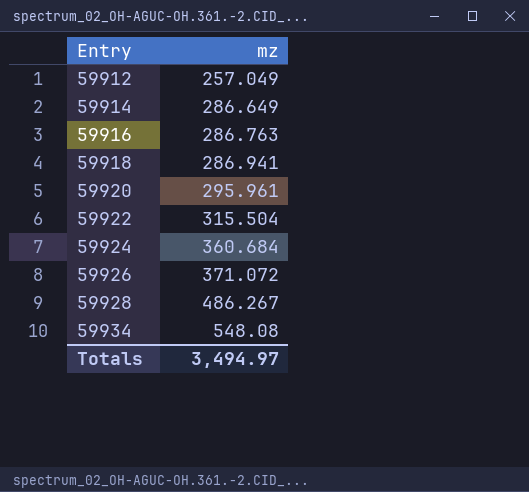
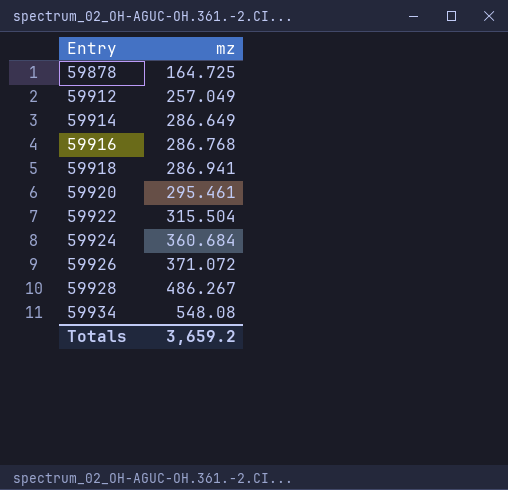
row 59878: none -> 164.725
59916 | mz: 286.763 -> 286.768
59920 | mz: 295.961 -> 295.461
Totals | mz: 3,494.97 -> 3,659.2

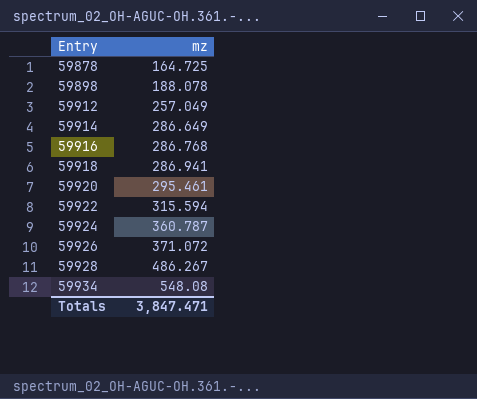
row 59898: none -> 188.078
59922 | mz: 315.504 -> 315.594
59924 | mz: 360.684 -> 360.787
Totals | mz: 3,659.2 -> 3,847.471

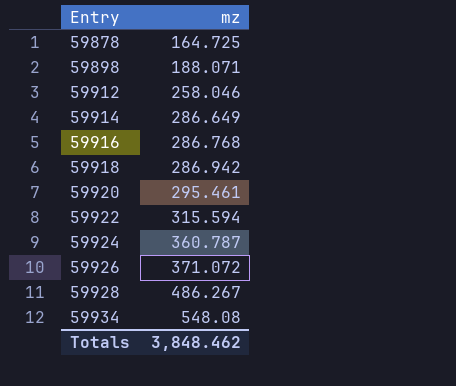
59898 | mz: 188.078 -> 188.071
59912 | mz: 257.049 -> 258.046
59918 | mz: 286.941 -> 286.942
Totals | mz: 3,847.471 -> 3,848.462

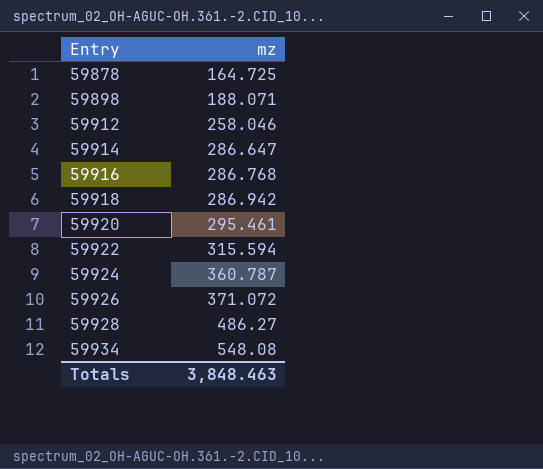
59914 | mz: 286.649 -> 286.647
59928 | mz: 486.267 -> 486.27
Totals | mz: 3,848.462 -> 3,848.463

